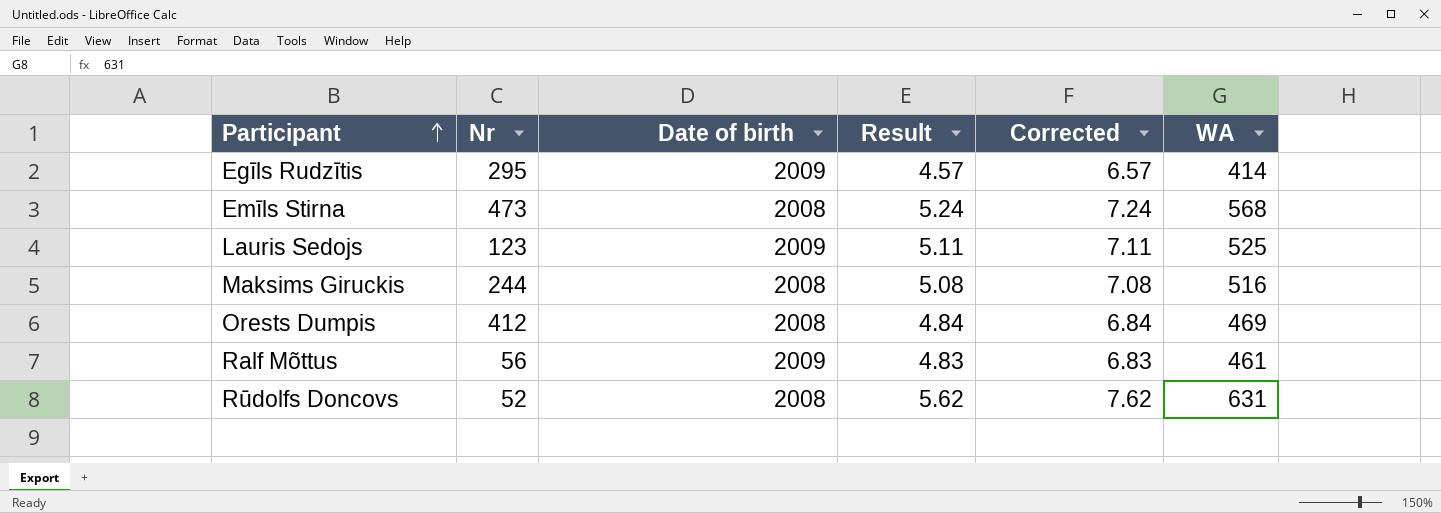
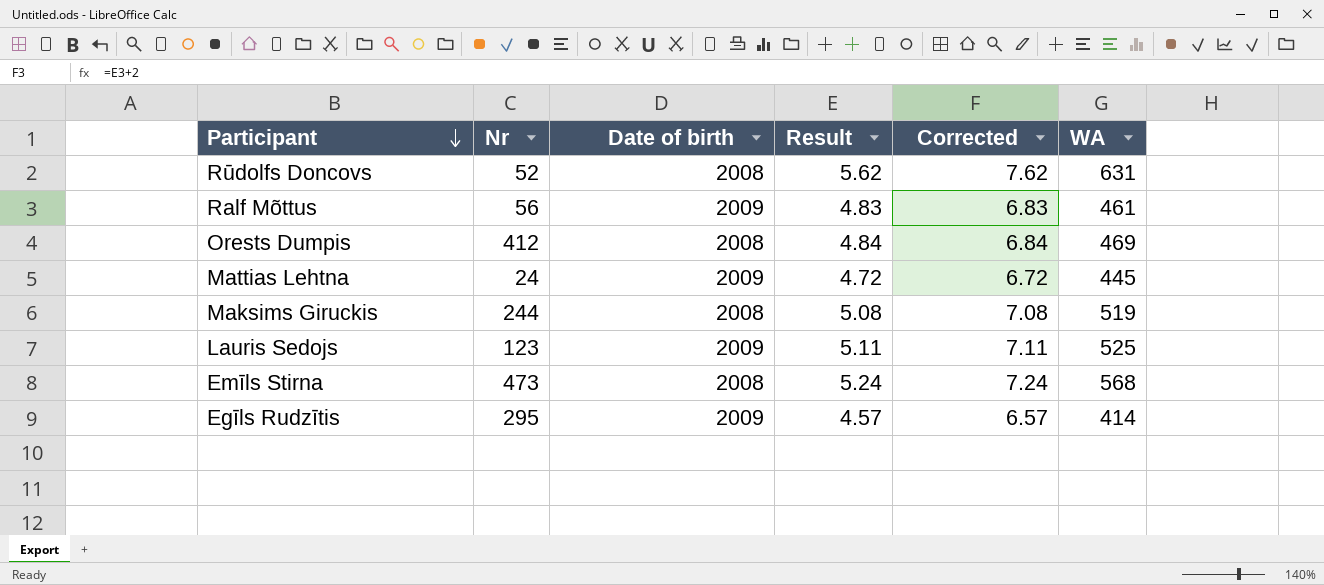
row order: Participant ascending -> Participant descending
row Mattias Lehtna: none -> 24 | 2009 | 4.72 | 6.72 | 445
Maksims Giruckis | WA: 516 -> 519

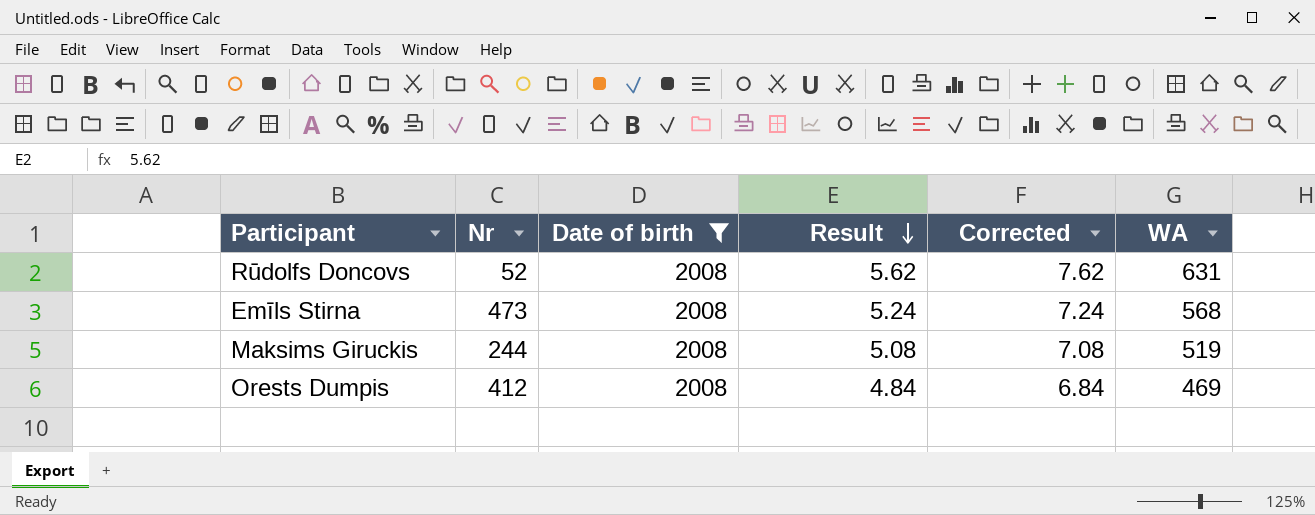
filter: none -> Date of birth = 2008
row order: Participant descending -> Result descending

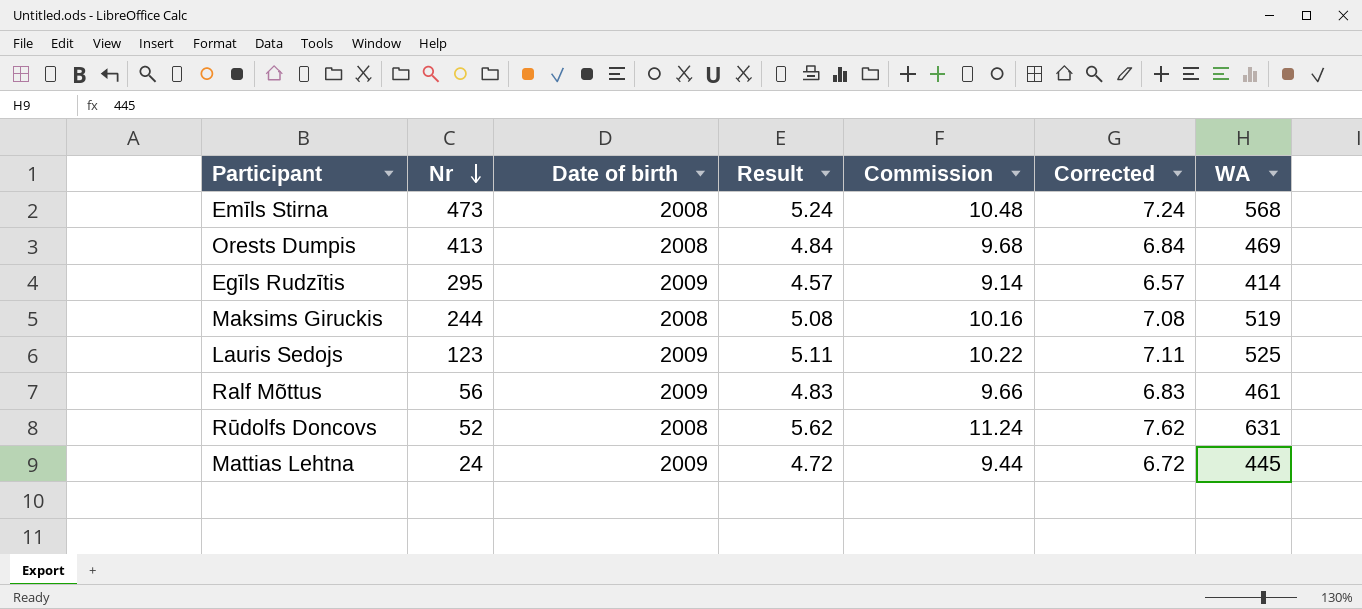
filter: Date of birth = 2008 -> none
row order: Result descending -> Nr descending
column Commission | formula: none -> [Result] * 2
Orests Dumpis | Nr: 412 -> 413

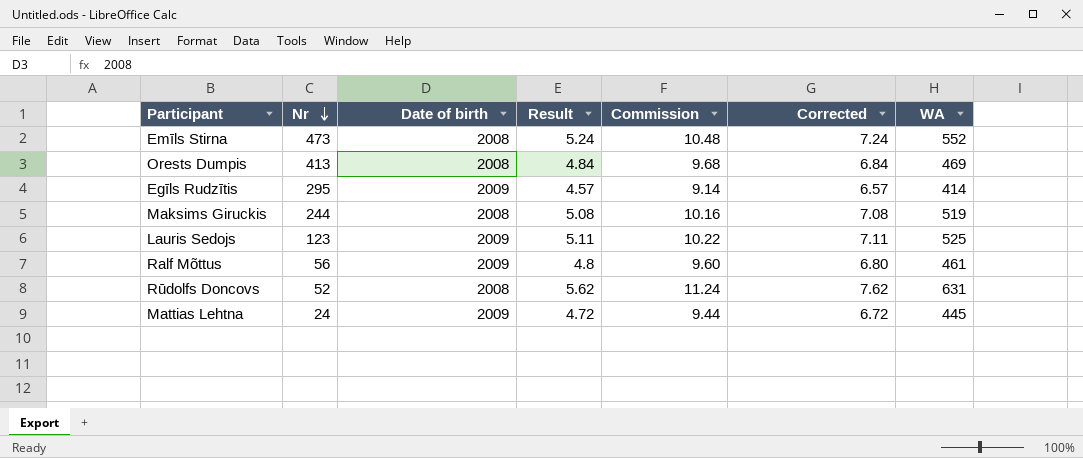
Emīls Stirna | WA: 568 -> 552
Ralf Mõttus | Result: 4.83 -> 4.8
Ralf Mõttus | Commission: 9.66 -> 9.60
Ralf Mõttus | Corrected: 6.83 -> 6.80

